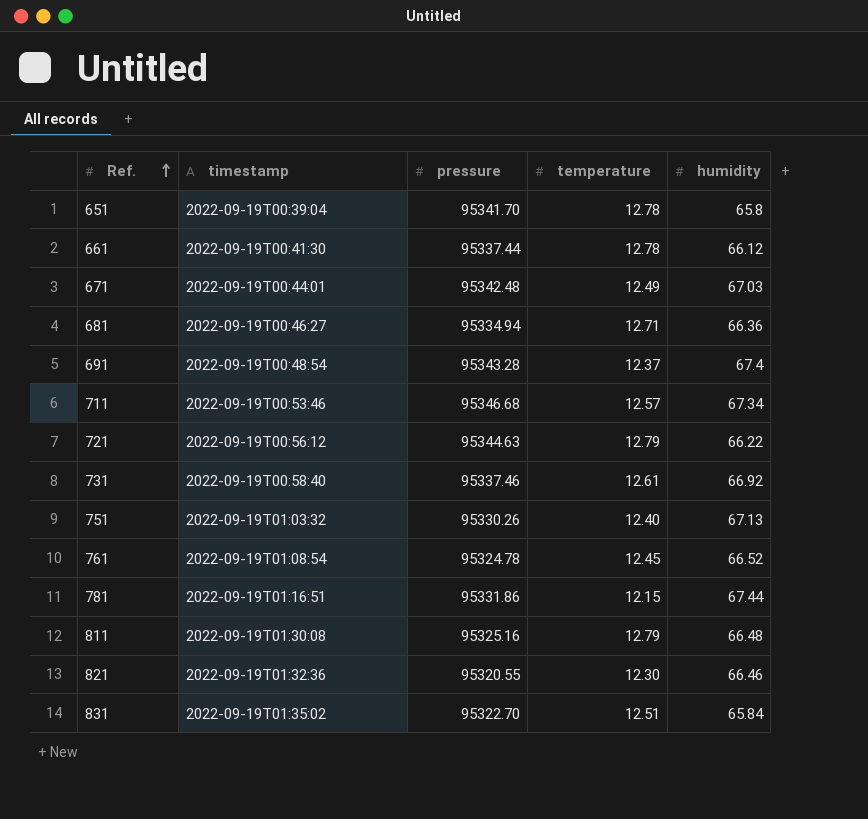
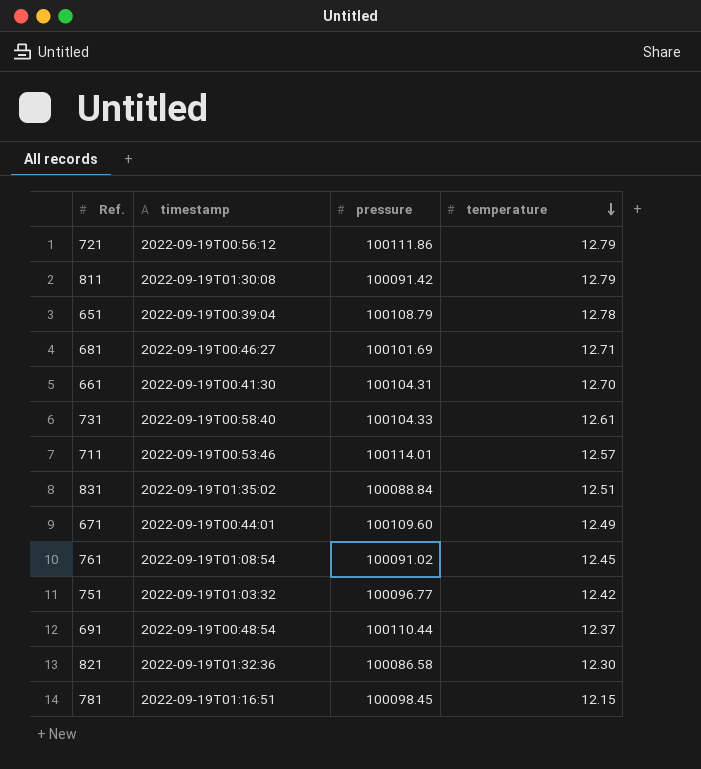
row order: Ref. ascending -> temperature descending
column humidity | position: 5 -> none
721 | pressure: 95344.63 -> 100111.86
811 | pressure: 95325.16 -> 100091.42
651 | pressure: 95341.70 -> 100108.79
681 | pressure: 95334.94 -> 100101.69
661 | pressure: 95337.44 -> 100104.31
661 | temperature: 12.78 -> 12.70
731 | pressure: 95337.46 -> 100104.33
711 | pressure: 95346.68 -> 100114.01
831 | pressure: 95322.70 -> 100088.84
671 | pressure: 95342.48 -> 100109.60
761 | pressure: 95324.78 -> 100091.02
751 | pressure: 95330.26 -> 100096.77
751 | temperature: 12.40 -> 12.42
691 | pressure: 95343.28 -> 100110.44
821 | pressure: 95320.55 -> 100086.58
781 | pressure: 95331.86 -> 100098.45

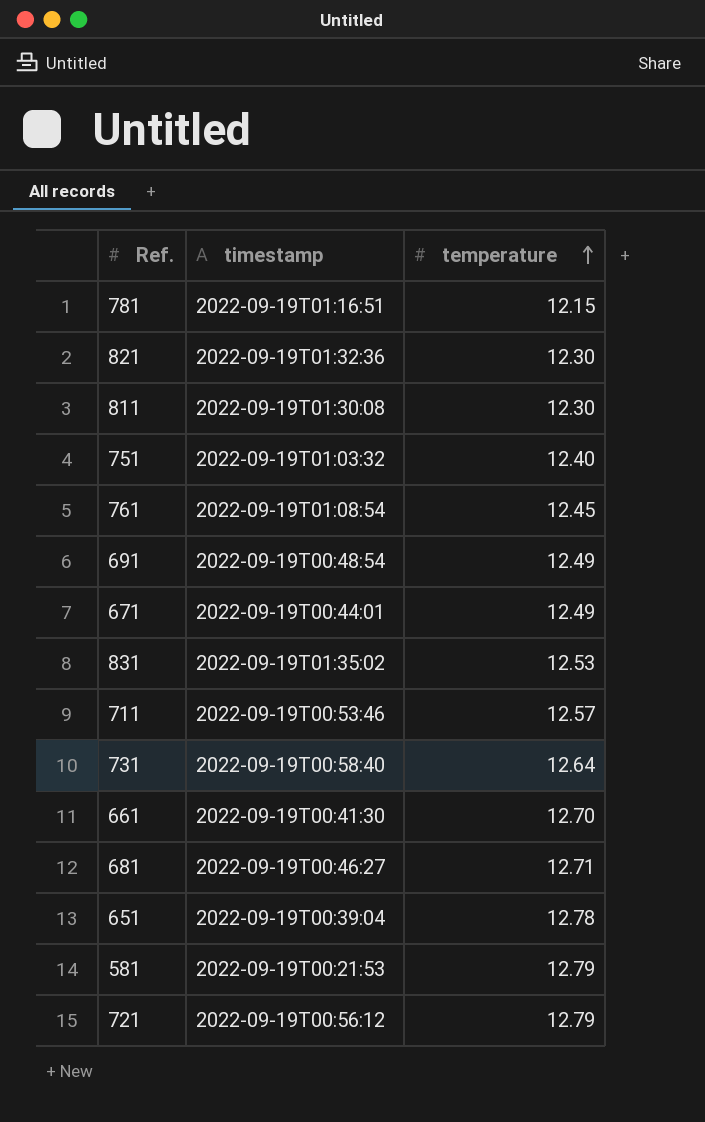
row order: temperature descending -> temperature ascending
column pressure | position: 3 -> none
811 | temperature: 12.79 -> 12.30
751 | temperature: 12.42 -> 12.40
691 | temperature: 12.37 -> 12.49
831 | temperature: 12.51 -> 12.53
731 | temperature: 12.61 -> 12.64
row 581: none -> 2022-09-19T00:21:53 | 12.79

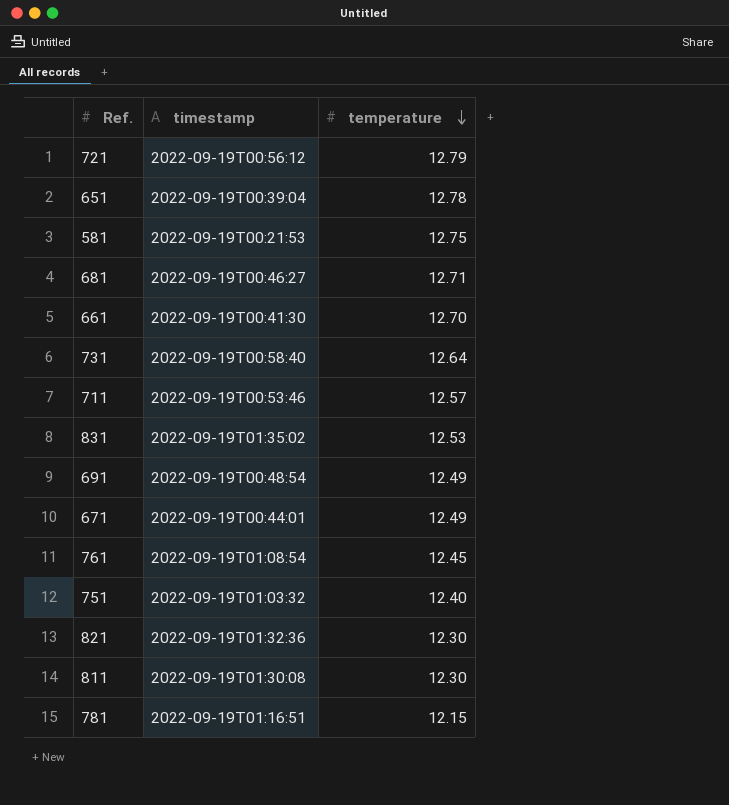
row order: temperature ascending -> temperature descending
581 | temperature: 12.79 -> 12.75

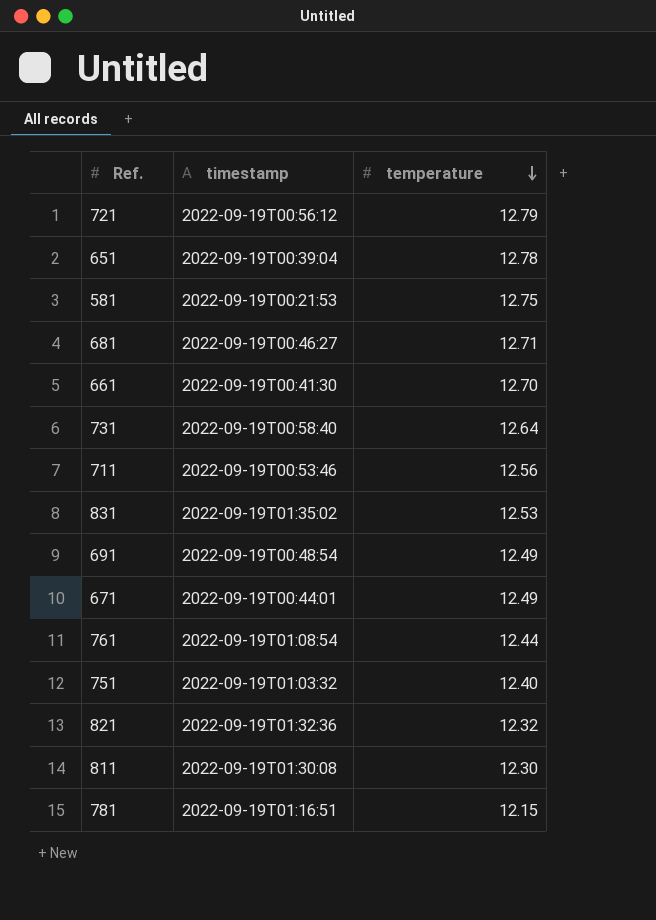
711 | temperature: 12.57 -> 12.56
761 | temperature: 12.45 -> 12.44
821 | temperature: 12.30 -> 12.32

